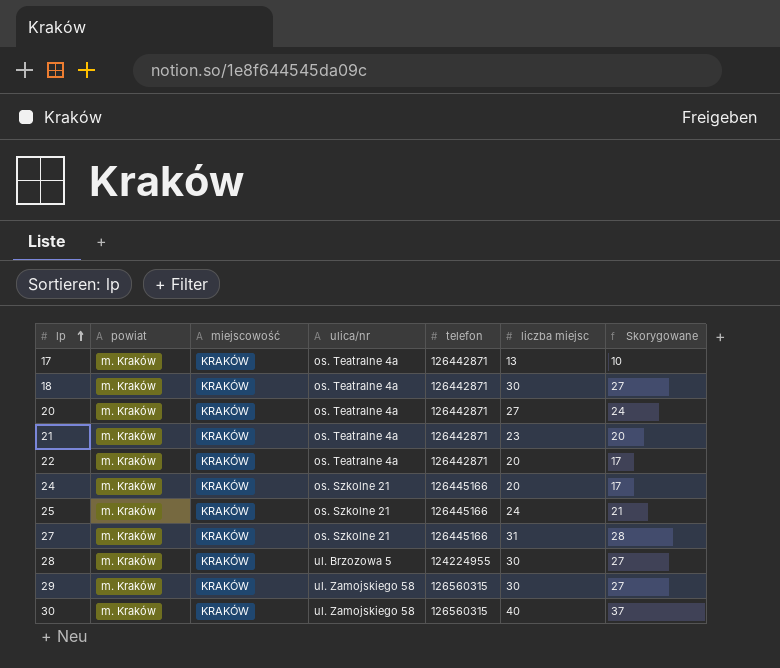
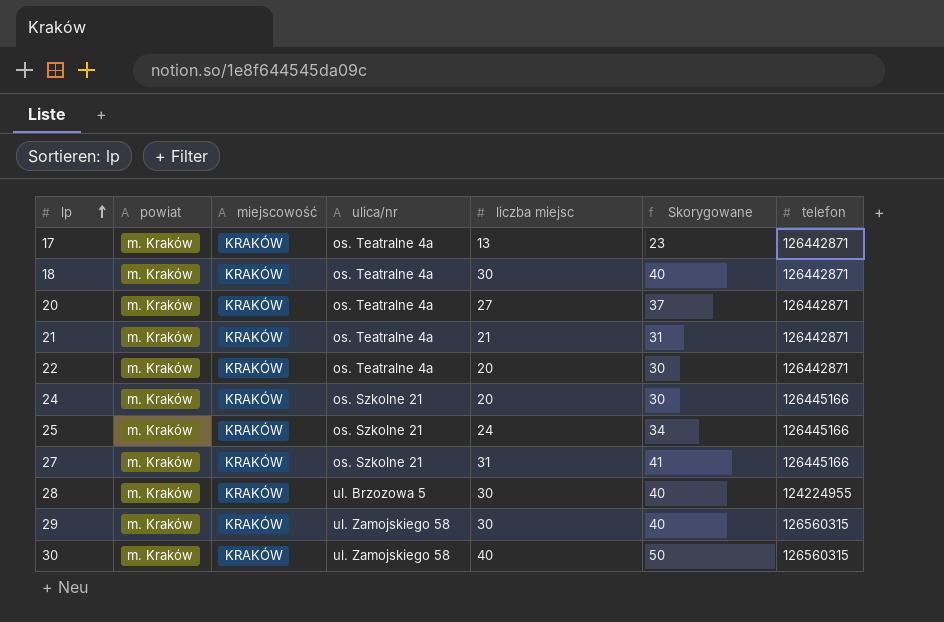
column Skorygowane | formula: [liczba miejsc] - 3 -> [liczba miejsc] + 10
column telefon | position: 5 -> 7
21 | liczba miejsc: 23 -> 21

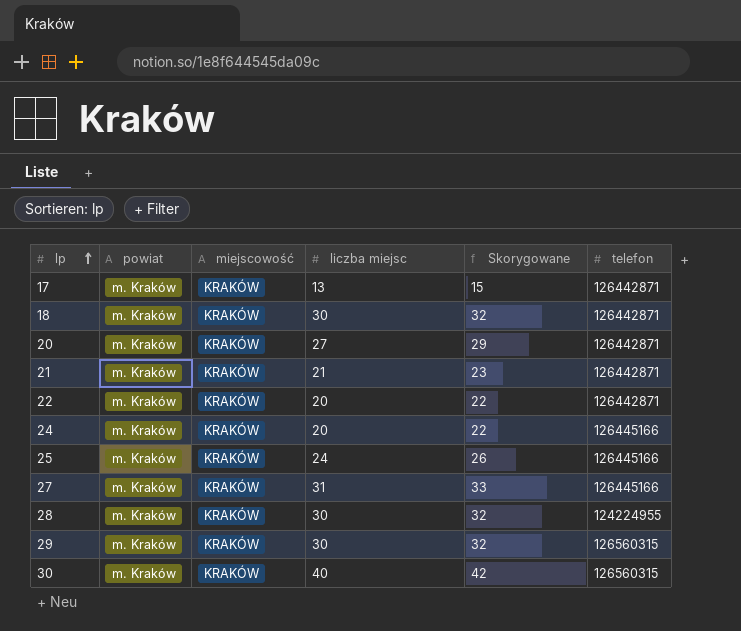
column ulica/nr | position: 4 -> none
column Skorygowane | formula: [liczba miejsc] + 10 -> [liczba miejsc] + 2

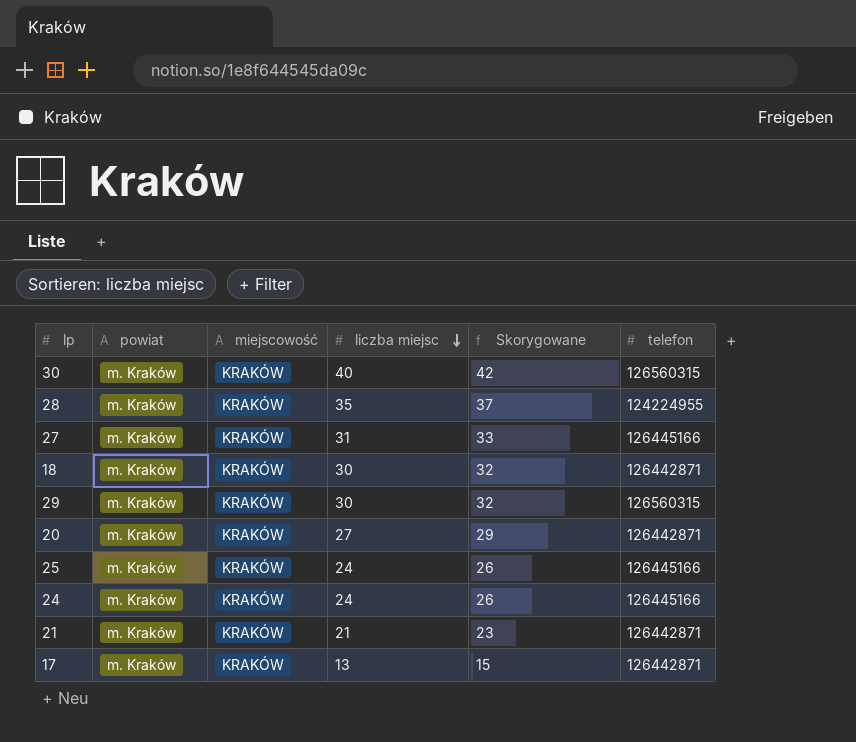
row order: lp ascending -> liczba miejsc descending
row 22: m. Kraków | KRAKÓW | 20 | 22 | 126442871 -> none
28 | liczba miejsc: 30 -> 35
28 | Skorygowane: 32 -> 37
24 | liczba miejsc: 20 -> 24
24 | Skorygowane: 22 -> 26

